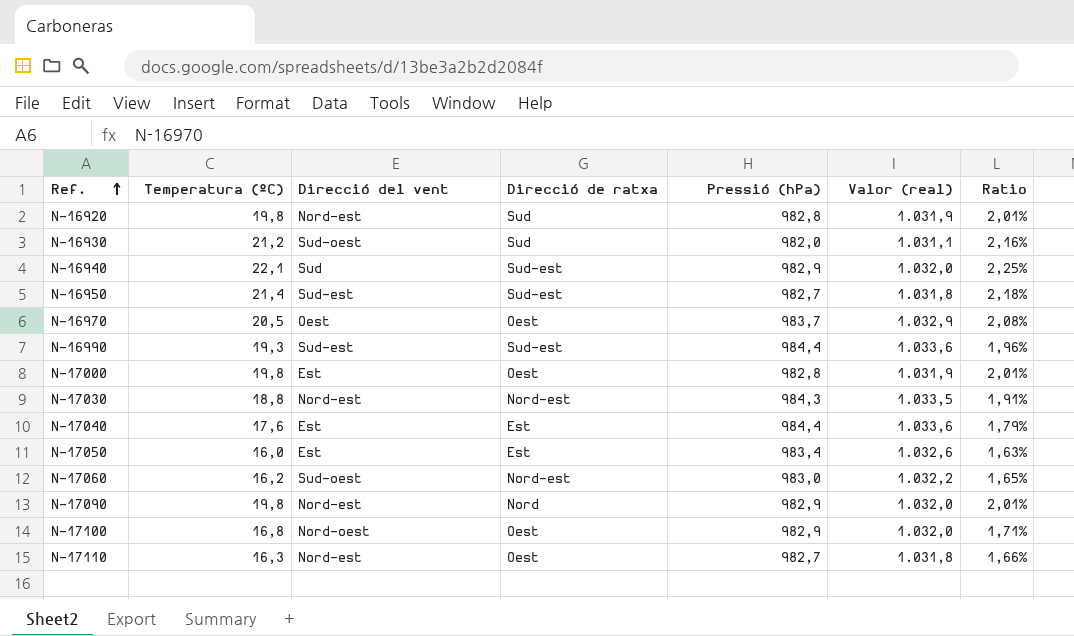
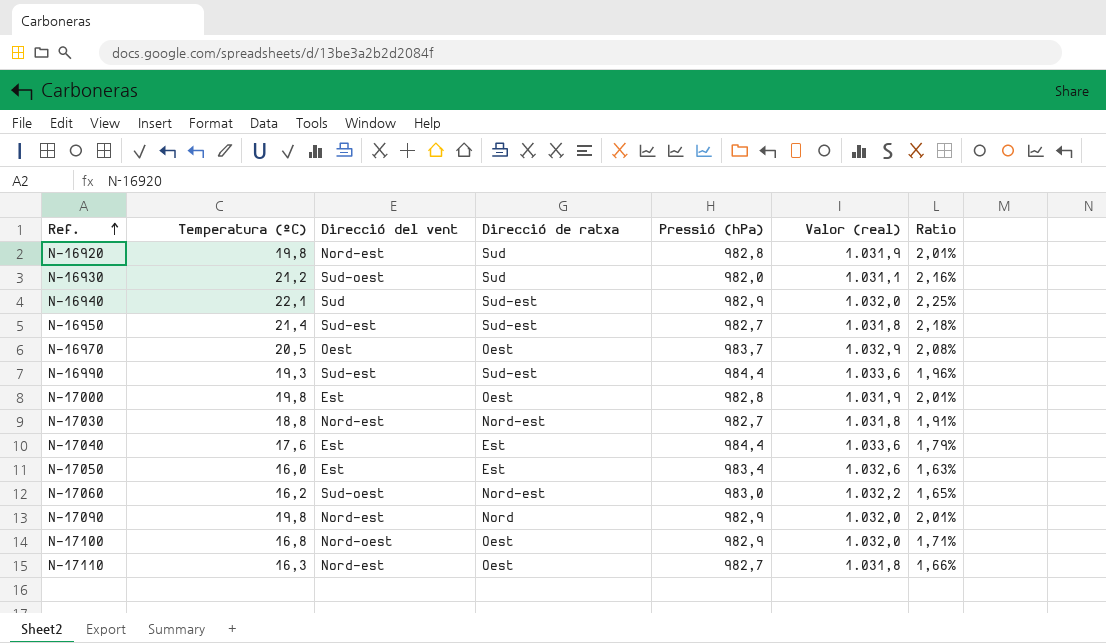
N-17030 | Pressió (hPa): 984,3 -> 982,7
N-17030 | Valor (real): 1.033,5 -> 1.031,8

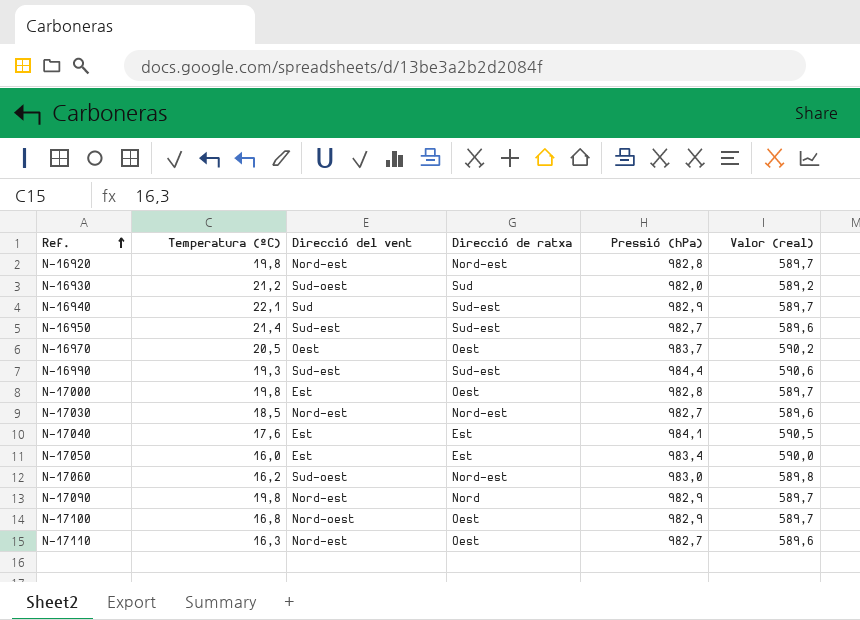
column Ratio | formula: [Temperatura (ºC)] / [Pressió (hPa)] -> none
column Valor (real) | formula: [Pressió (hPa)] * 1,05 -> [Pressió (hPa)] * 0,6
N-16920 | Direcció de ratxa: Sud -> Nord-est
N-17030 | Temperatura (ºC): 18,8 -> 18,5
N-17040 | Pressió (hPa): 984,4 -> 984,1

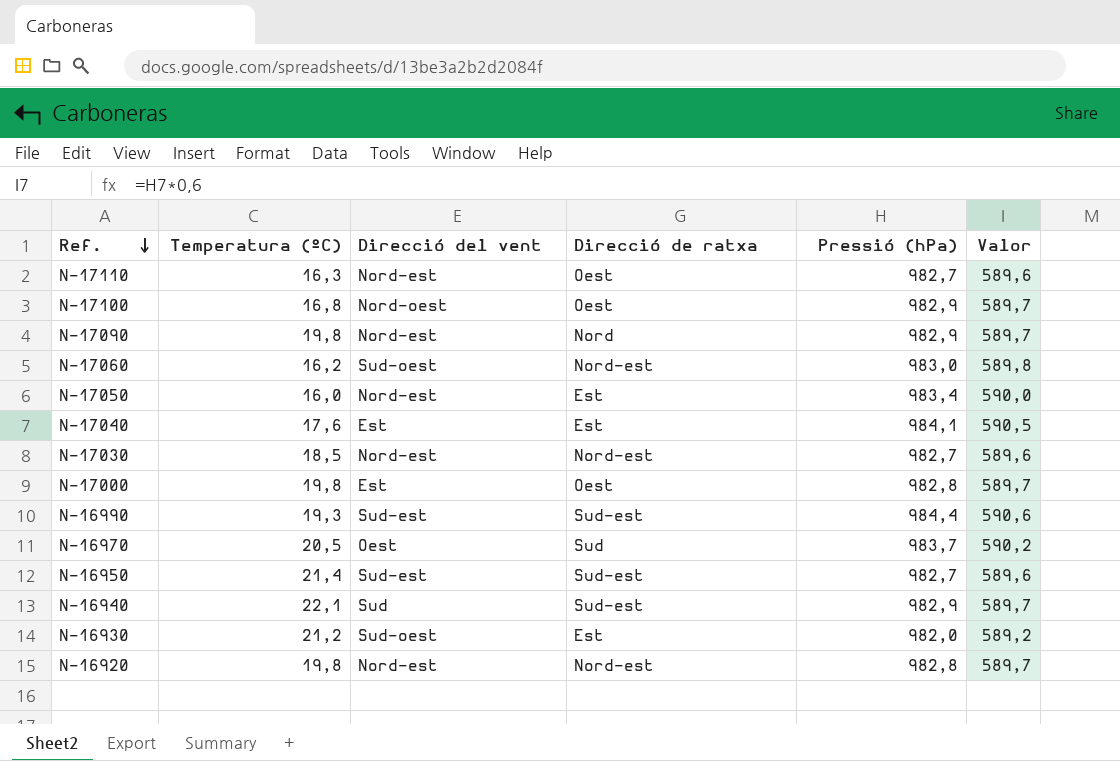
row order: Ref. ascending -> Ref. descending
column name: Valor (real) -> Valor
N-17050 | Direcció del vent: Est -> Nord-est
N-16970 | Direcció de ratxa: Oest -> Sud
N-16930 | Direcció de ratxa: Sud -> Est

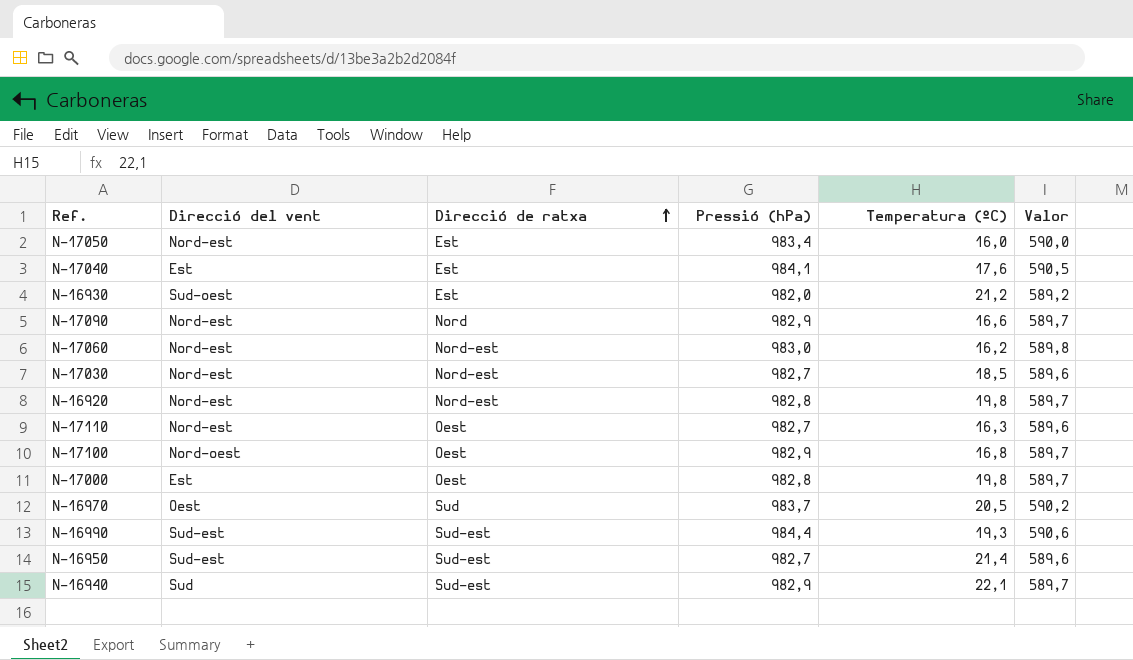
row order: Ref. descending -> Direcció de ratxa ascending
column Temperatura (ºC) | position: 2 -> 5
N-17090 | Temperatura (ºC): 19,8 -> 16,6
N-17060 | Direcció del vent: Sud-oest -> Nord-est

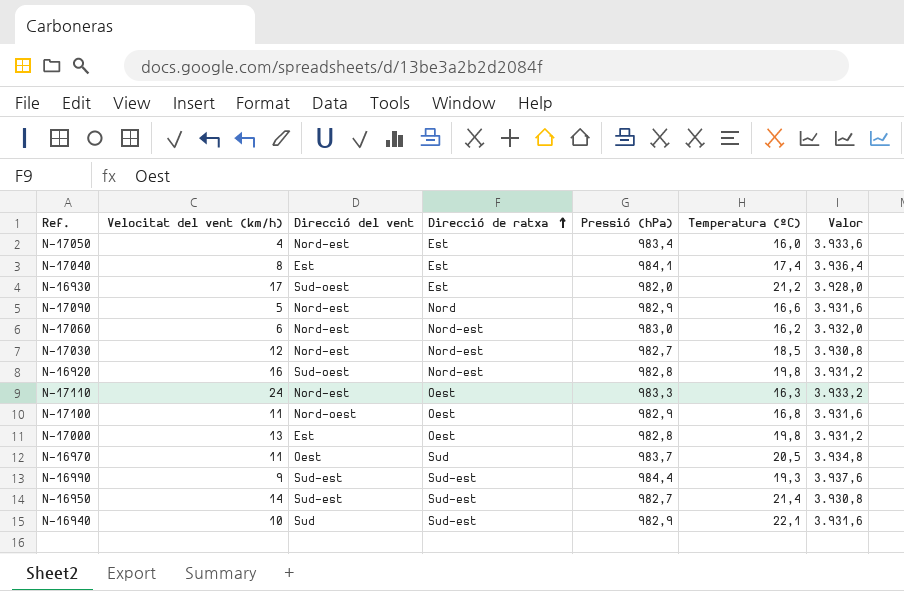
column Velocitat del vent (km/h) | position: none -> 2
column Valor | formula: [Pressió (hPa)] * 0,6 -> [Pressió (hPa)] * 4
N-17040 | Temperatura (ºC): 17,6 -> 17,4
N-16920 | Direcció del vent: Nord-est -> Sud-oest
N-17110 | Pressió (hPa): 982,7 -> 983,3

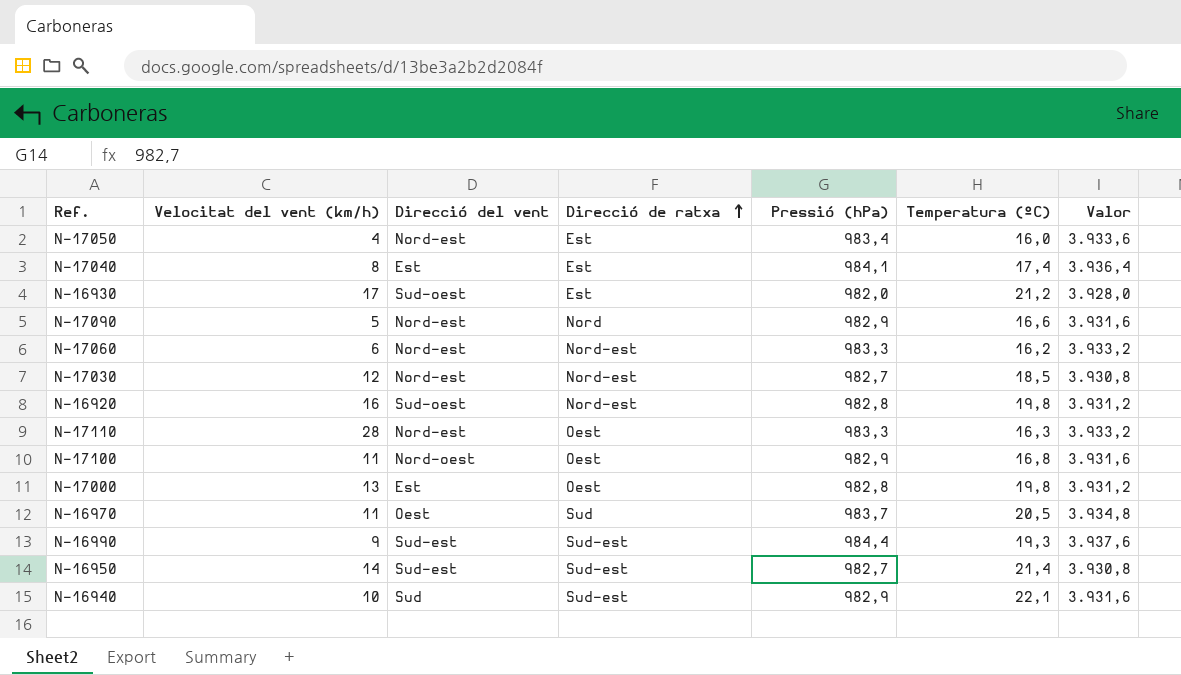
N-17060 | Pressió (hPa): 983,0 -> 983,3
N-17060 | Valor: 3.932,0 -> 3.933,2
N-17110 | Velocitat del vent (km/h): 24 -> 28

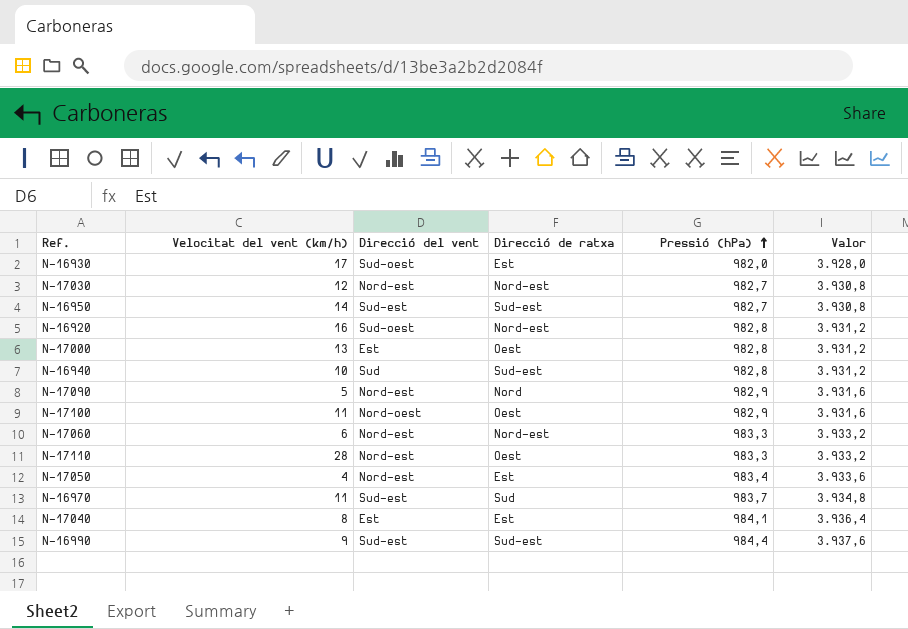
row order: Direcció de ratxa ascending -> Pressió (hPa) ascending
column Temperatura (ºC) | position: 6 -> none
N-16940 | Pressió (hPa): 982,9 -> 982,8
N-16940 | Valor: 3.931,6 -> 3.931,2
N-16970 | Direcció del vent: Oest -> Sud-est

